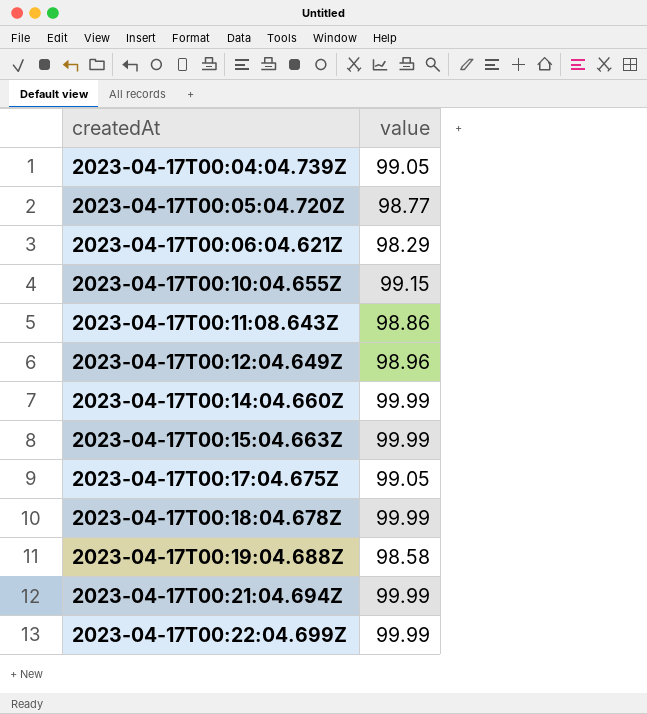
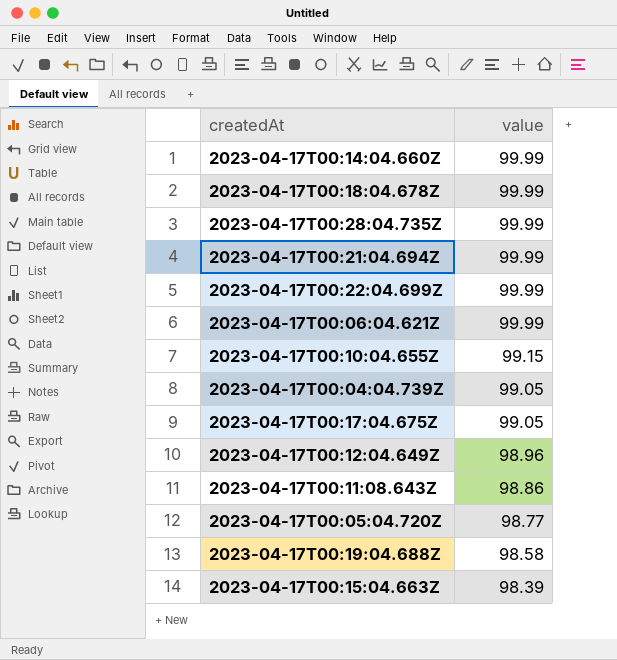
row order: createdAt ascending -> value descending
row 2023-04-17T00:28:04.735Z: none -> 99.99
2023-04-17T00:06:04.621Z | value: 98.29 -> 99.99
2023-04-17T00:15:04.663Z | value: 99.99 -> 98.39

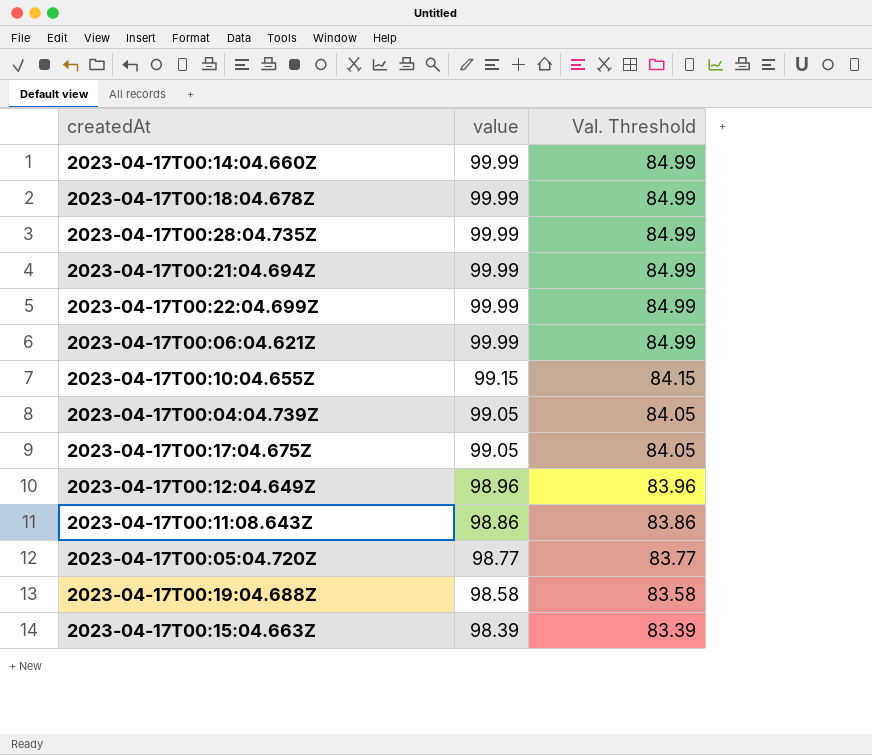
column Val. Threshold | formula: none -> [value] - 15

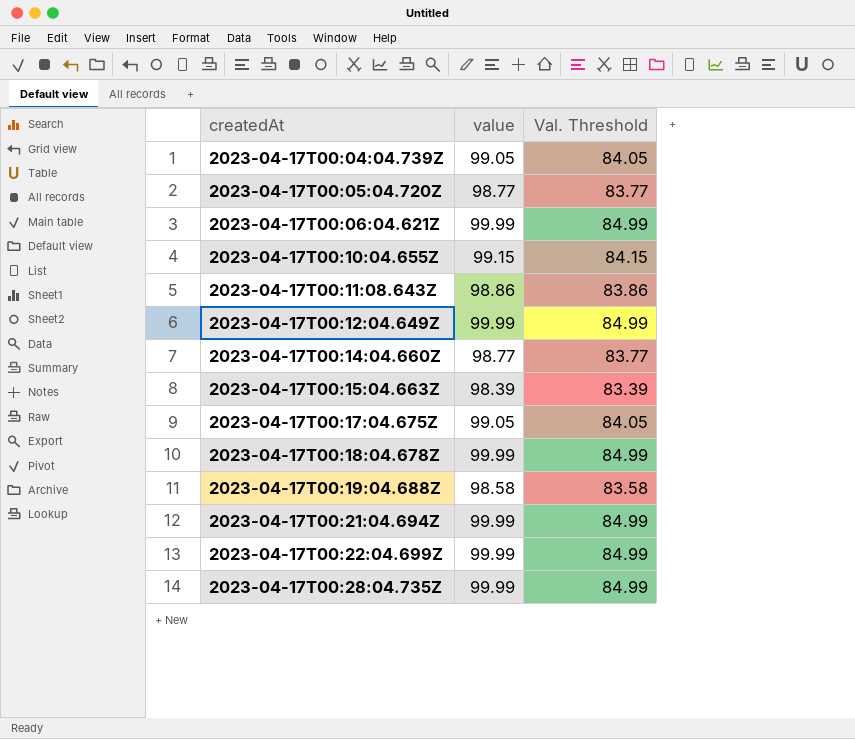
row order: value descending -> createdAt ascending
2023-04-17T00:12:04.649Z | value: 98.96 -> 99.99
2023-04-17T00:12:04.649Z | Val. Threshold: 83.96 -> 84.99
2023-04-17T00:14:04.660Z | value: 99.99 -> 98.77
2023-04-17T00:14:04.660Z | Val. Threshold: 84.99 -> 83.77

